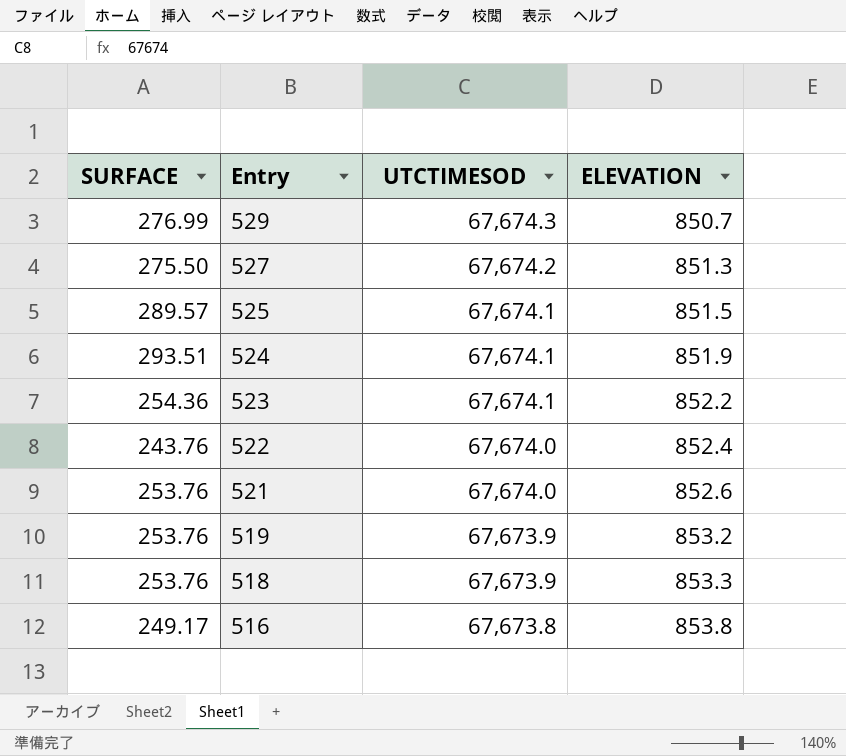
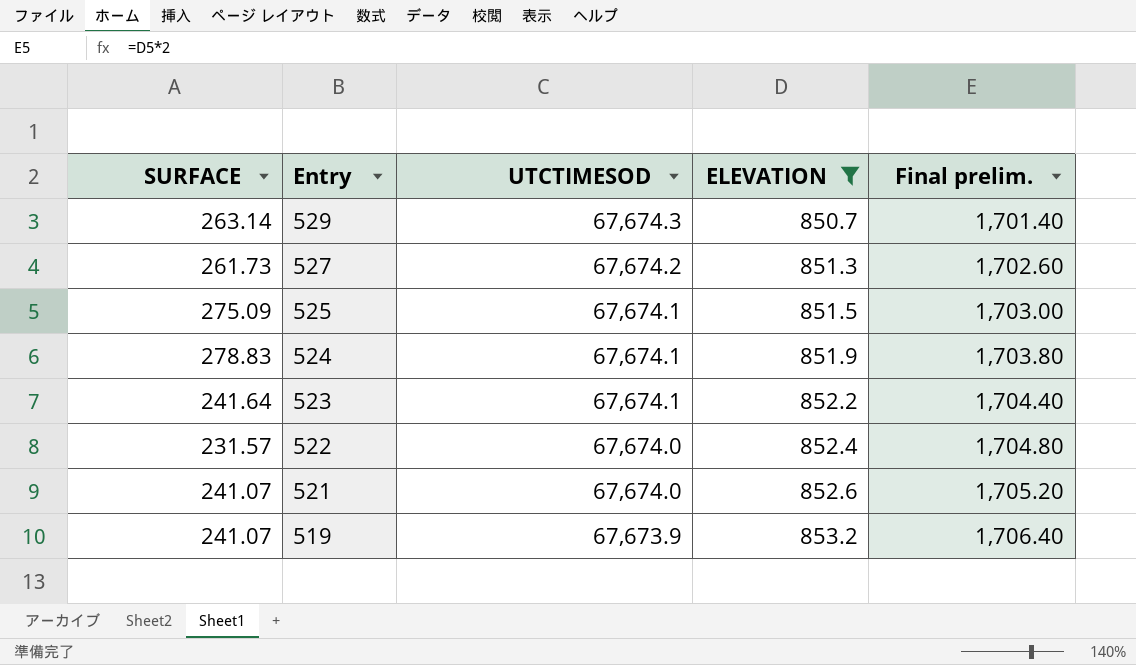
filter: none -> ELEVATION <= 853.2
column Final prelim. | formula: none -> [ELEVATION] * 2
529 | SURFACE: 276.99 -> 263.14
527 | SURFACE: 275.50 -> 261.73
525 | SURFACE: 289.57 -> 275.09
524 | SURFACE: 293.51 -> 278.83
523 | SURFACE: 254.36 -> 241.64
522 | SURFACE: 243.76 -> 231.57
521 | SURFACE: 253.76 -> 241.07
519 | SURFACE: 253.76 -> 241.07

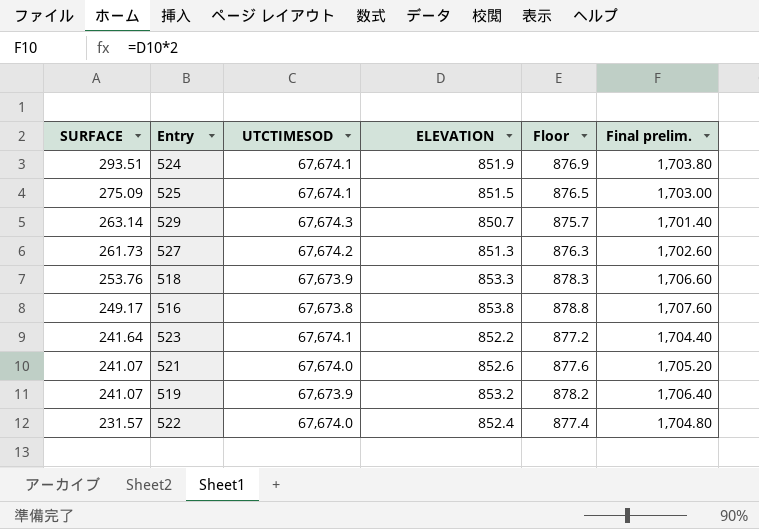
filter: ELEVATION <= 853.2 -> none
row order: Entry descending -> SURFACE descending
column Floor | formula: none -> [ELEVATION] + 25
524 | SURFACE: 278.83 -> 293.51

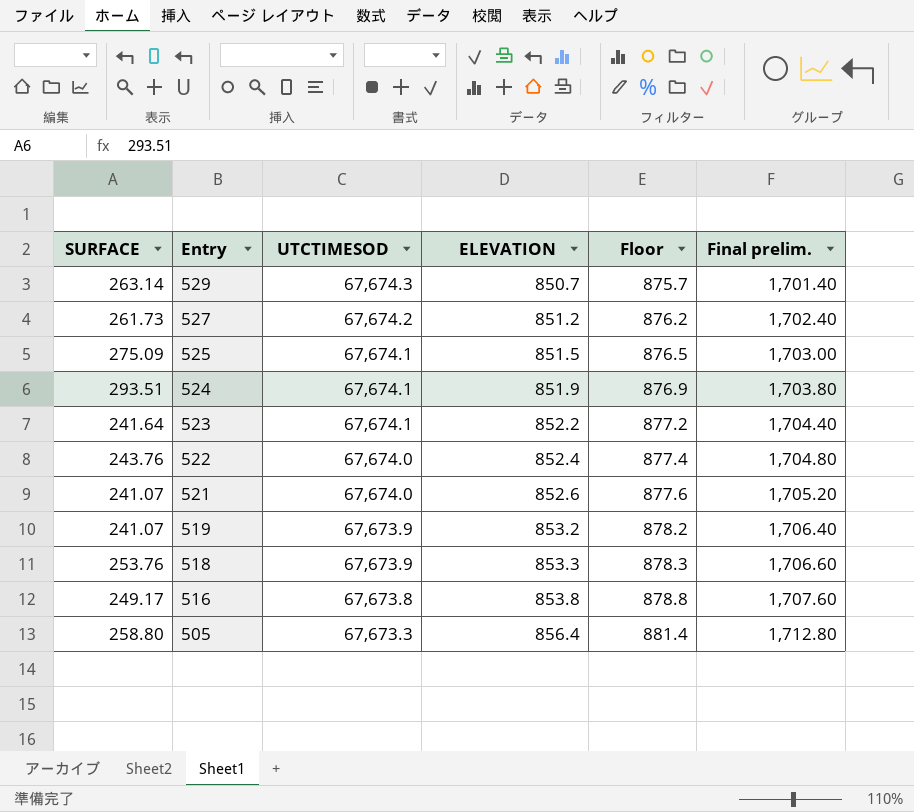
row order: SURFACE descending -> Entry descending
527 | ELEVATION: 851.3 -> 851.2
527 | Floor: 876.3 -> 876.2
527 | Final prelim.: 1,702.60 -> 1,702.40
522 | SURFACE: 231.57 -> 243.76
row 505: none -> 258.80 | 67,673.3 | 856.4 | 881.4 | 1,712.80

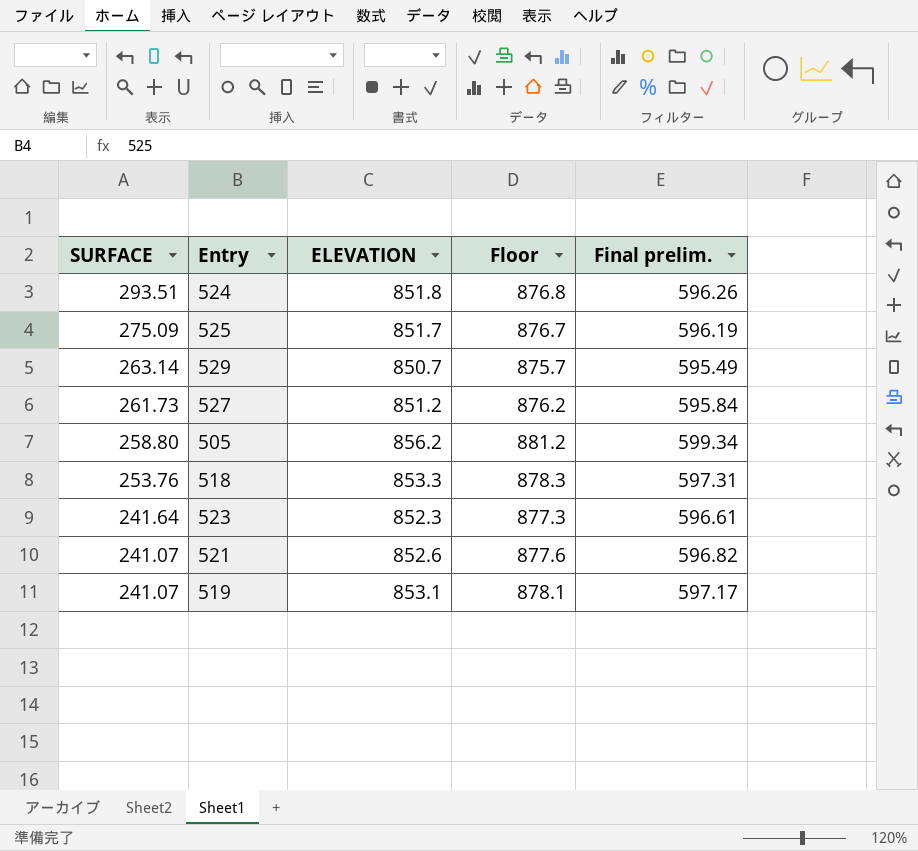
row order: Entry descending -> SURFACE descending
column UTCTIMESOD | position: 3 -> none
column Final prelim. | formula: [ELEVATION] * 2 -> [ELEVATION] * 0.7
row 522: 243.76 | 67,674.0 | 852.4 | 877.4 | 1,704.80 -> none
row 516: 249.17 | 67,673.8 | 853.8 | 878.8 | 1,707.60 -> none
524 | ELEVATION: 851.9 -> 851.8
524 | Floor: 876.9 -> 876.8
525 | ELEVATION: 851.5 -> 851.7
525 | Floor: 876.5 -> 876.7
505 | ELEVATION: 856.4 -> 856.2
505 | Floor: 881.4 -> 881.2
523 | ELEVATION: 852.2 -> 852.3
523 | Floor: 877.2 -> 877.3
519 | ELEVATION: 853.2 -> 853.1
519 | Floor: 878.2 -> 878.1

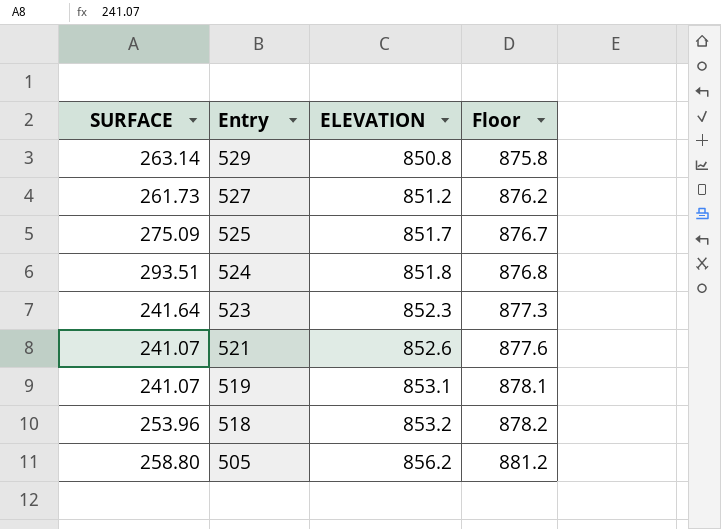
row order: SURFACE descending -> Entry descending
column Final prelim. | formula: [ELEVATION] * 0.7 -> none
529 | ELEVATION: 850.7 -> 850.8
529 | Floor: 875.7 -> 875.8
518 | SURFACE: 253.76 -> 253.96
518 | ELEVATION: 853.3 -> 853.2
518 | Floor: 878.3 -> 878.2

